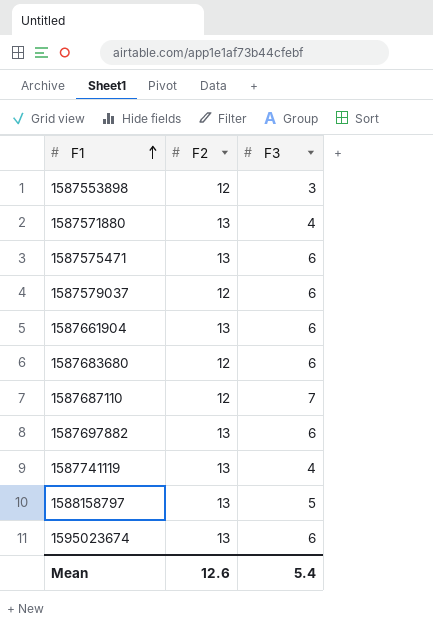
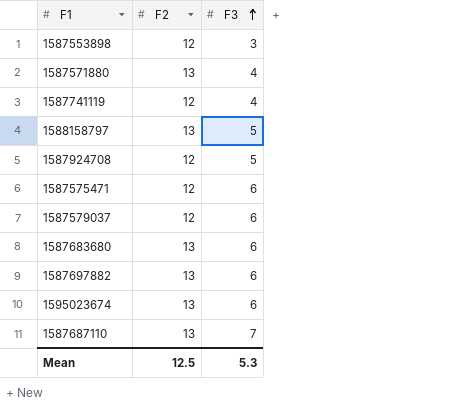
row order: F1 ascending -> F3 ascending
row 1587661904: 13 | 6 -> none
1587741119 | F2: 13 -> 12
row 1587924708: none -> 12 | 5
1587575471 | F2: 13 -> 12
1587683680 | F2: 12 -> 13
1587687110 | F2: 12 -> 13
Mean | F2: 12.6 -> 12.5
Mean | F3: 5.4 -> 5.3

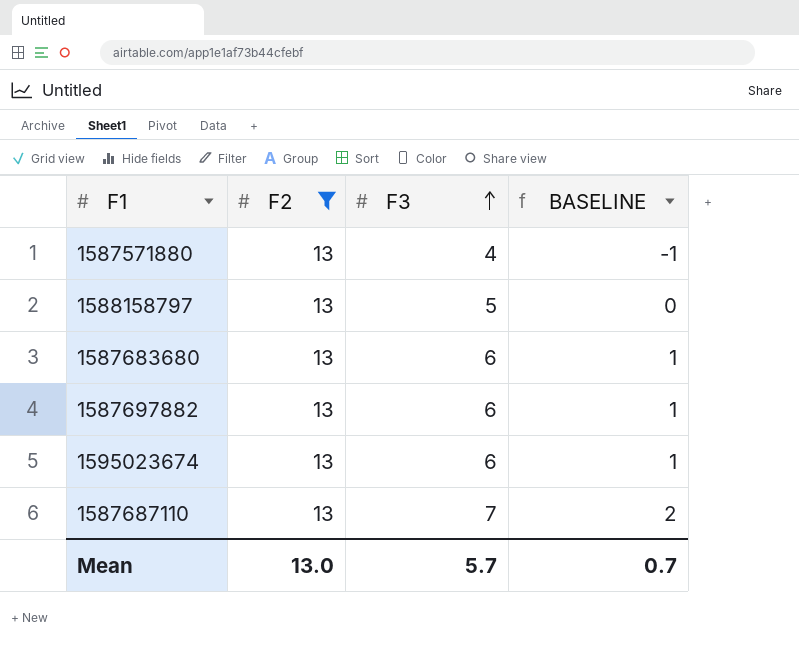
filter: none -> F2 = 13
column BASELINE | formula: none -> [F3] - 5
Mean | F2: 12.5 -> 13.0
Mean | F3: 5.3 -> 5.7

